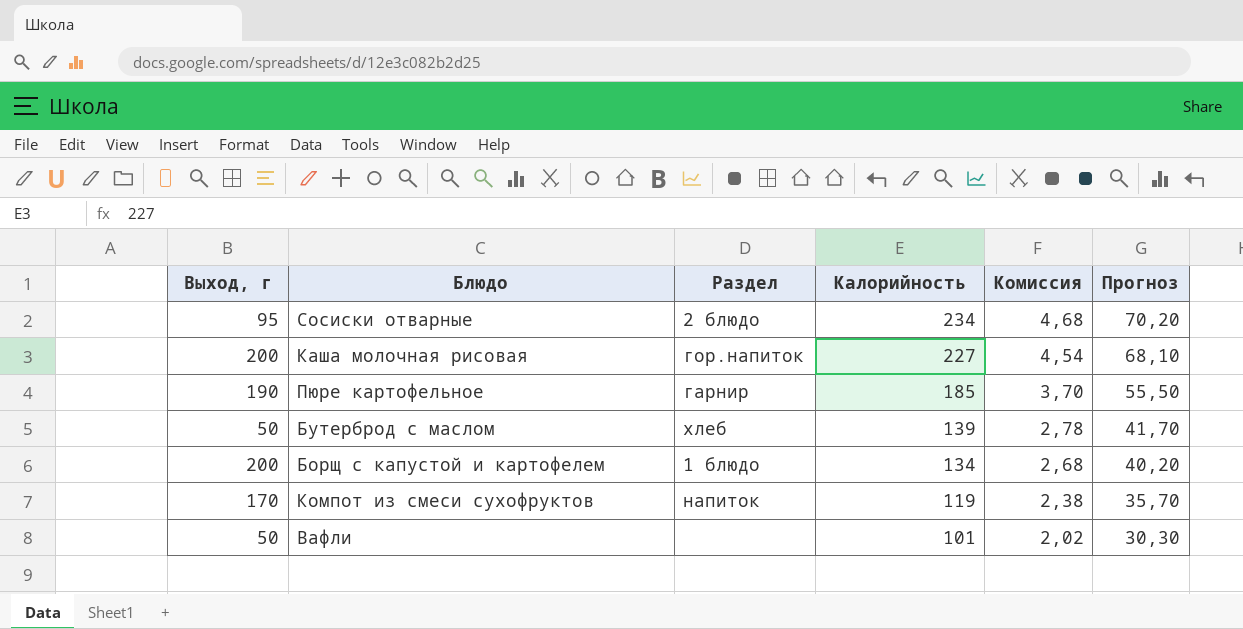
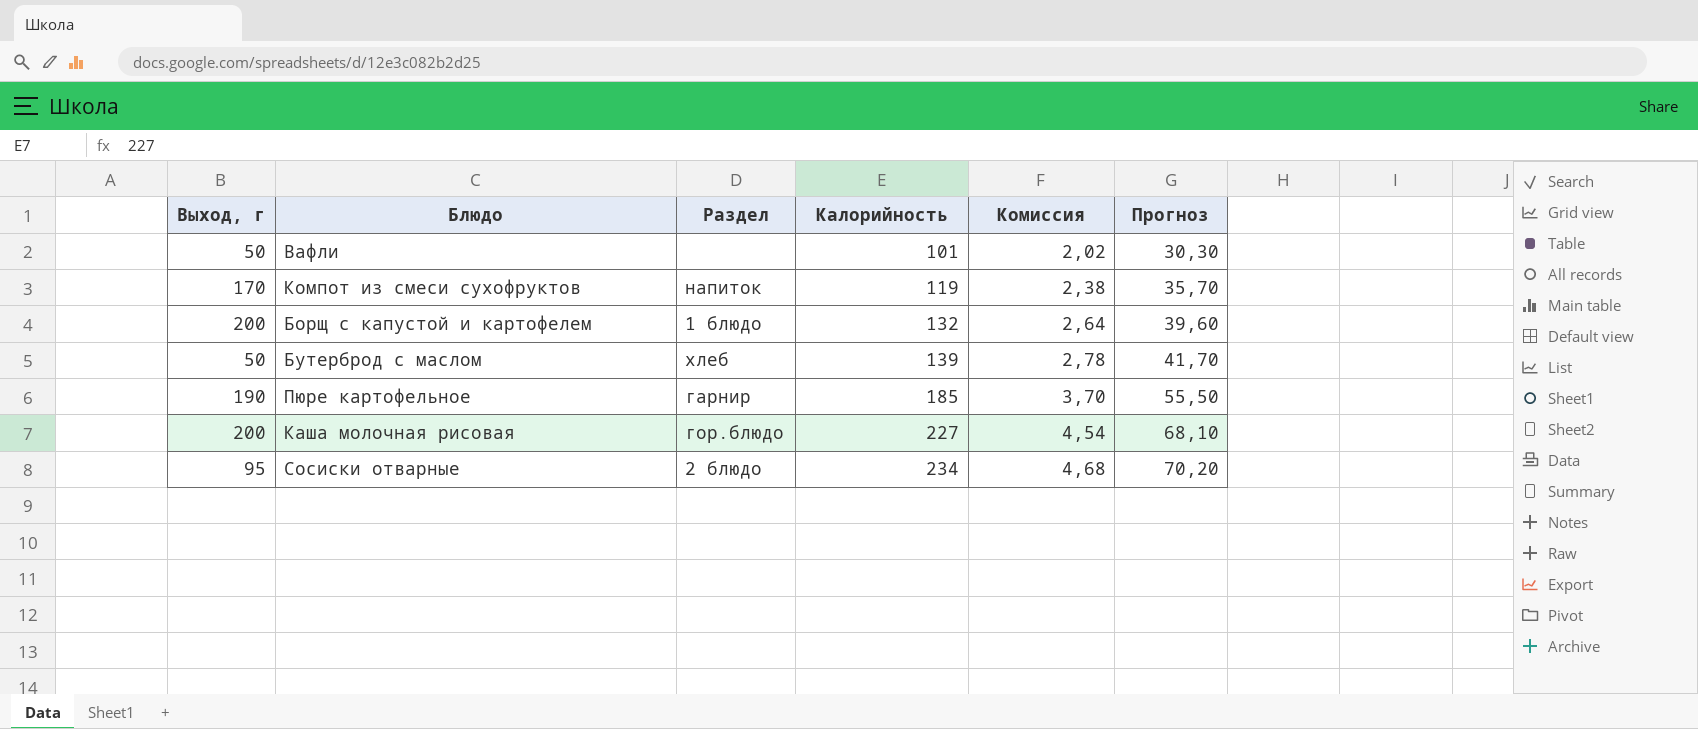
row order: Калорийность descending -> Калорийность ascending
Борщ с капустой и картофелем | Калорийность: 134 -> 132
Борщ с капустой и картофелем | Комиссия: 2,68 -> 2,64
Борщ с капустой и картофелем | Прогноз: 40,20 -> 39,60
Каша молочная рисовая | Раздел: гор.напиток -> гор.блюдо

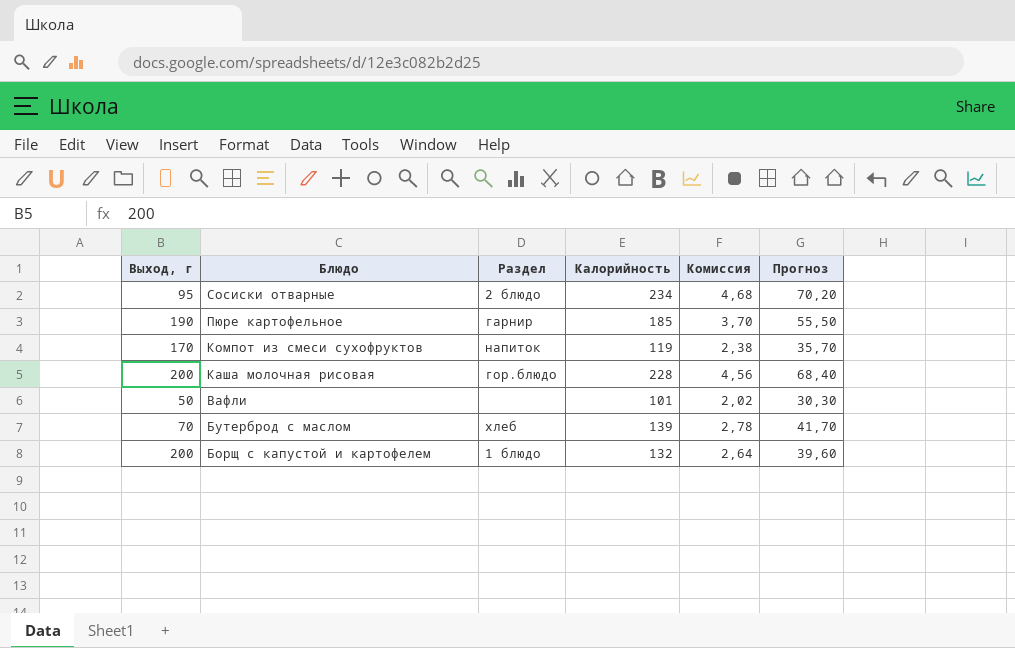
row order: Калорийность ascending -> Блюдо descending
Каша молочная рисовая | Калорийность: 227 -> 228
Каша молочная рисовая | Комиссия: 4,54 -> 4,56
Каша молочная рисовая | Прогноз: 68,10 -> 68,40
Бутерброд с маслом | Выход, г: 50 -> 70

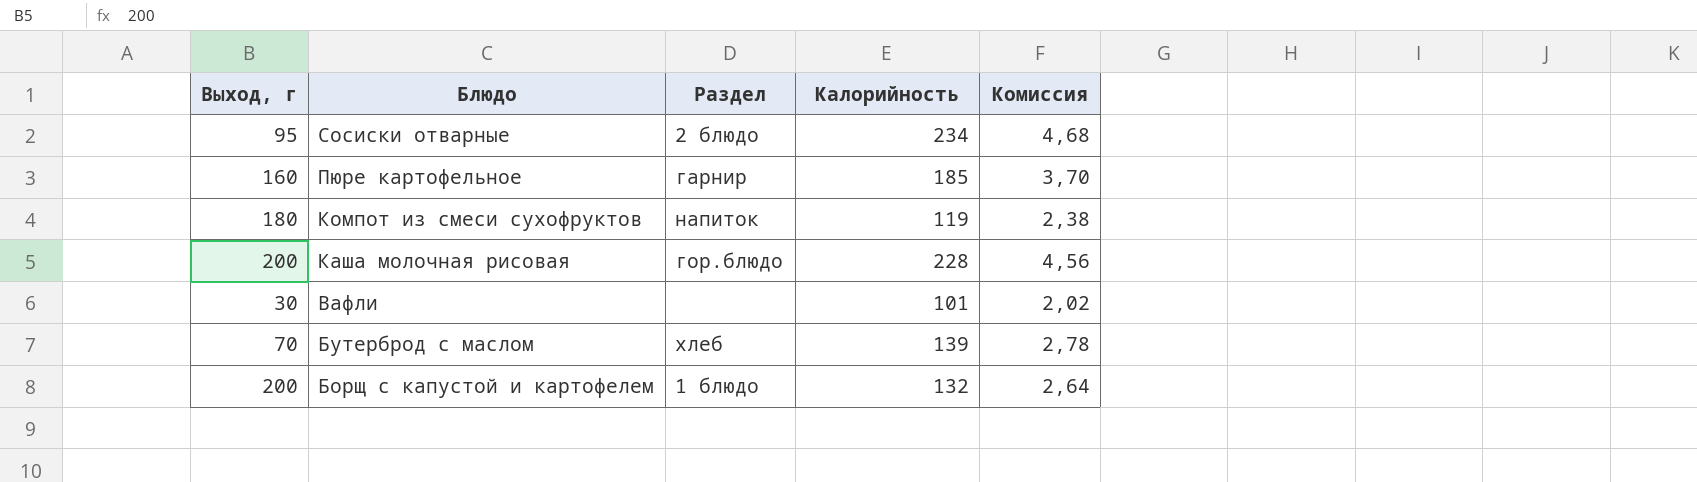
column Прогноз | formula: [Калорийность] * 0,3 -> none
Пюре картофельное | Выход, г: 190 -> 160
Компот из смеси сухофруктов | Выход, г: 170 -> 180
Вафли | Выход, г: 50 -> 30

